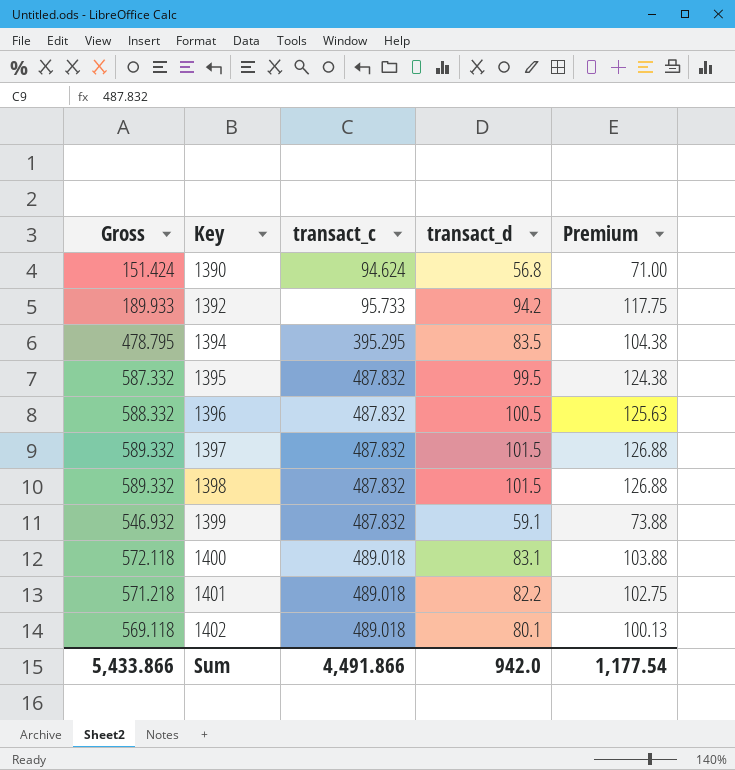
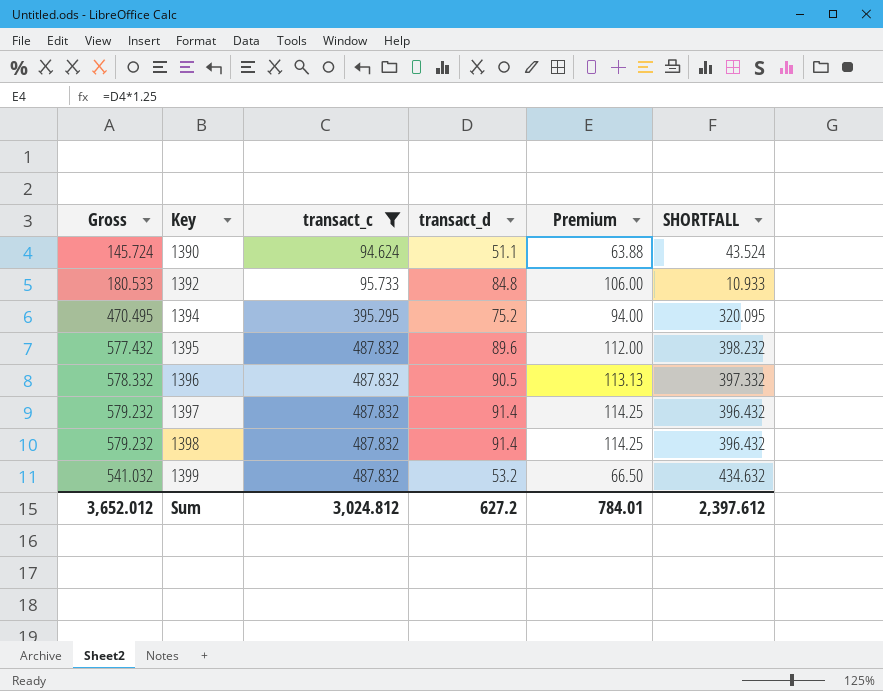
filter: none -> transact_c != 489.018
column SHORTFALL | formula: none -> [transact_c] - [transact_d]
1390 | Gross: 151.424 -> 145.724
1390 | transact_d: 56.8 -> 51.1
1390 | Premium: 71.00 -> 63.88
1392 | Gross: 189.933 -> 180.533
1392 | transact_d: 94.2 -> 84.8
1392 | Premium: 117.75 -> 106.00
1394 | Gross: 478.795 -> 470.495
1394 | transact_d: 83.5 -> 75.2
1394 | Premium: 104.38 -> 94.00
1395 | Gross: 587.332 -> 577.432
1395 | transact_d: 99.5 -> 89.6
1395 | Premium: 124.38 -> 112.00
1396 | Gross: 588.332 -> 578.332
1396 | transact_d: 100.5 -> 90.5
1396 | Premium: 125.63 -> 113.13
1397 | Gross: 589.332 -> 579.232
1397 | transact_d: 101.5 -> 91.4
1397 | Premium: 126.88 -> 114.25
1398 | Gross: 589.332 -> 579.232
1398 | transact_d: 101.5 -> 91.4
1398 | Premium: 126.88 -> 114.25
1399 | Gross: 546.932 -> 541.032
1399 | transact_d: 59.1 -> 53.2
1399 | Premium: 73.88 -> 66.50
Sum | Gross: 5,433.866 -> 3,652.012
Sum | transact_c: 4,491.866 -> 3,024.812
Sum | transact_d: 942.0 -> 627.2
Sum | Premium: 1,177.54 -> 784.01

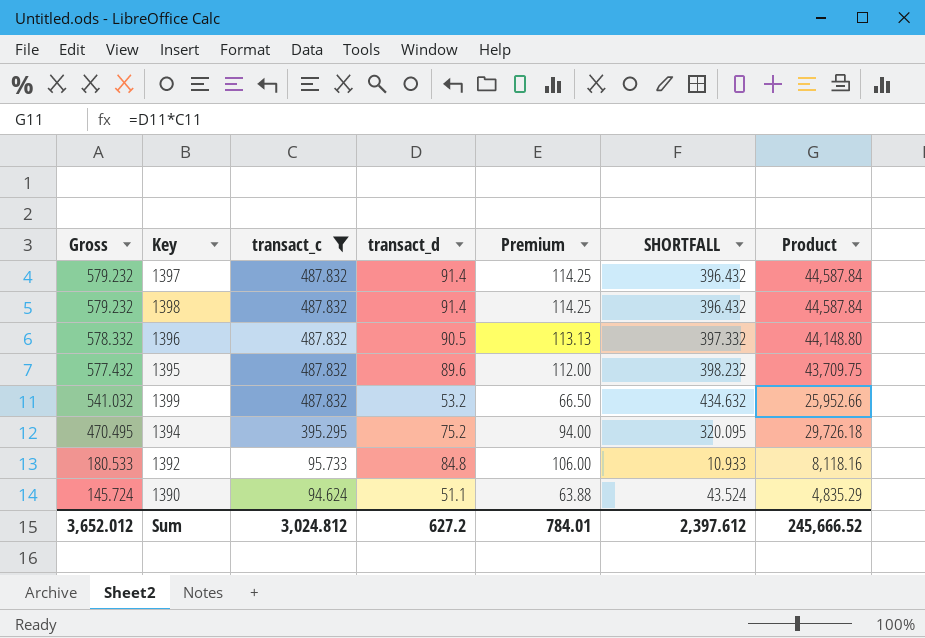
row order: Key ascending -> Gross descending
column Product | formula: none -> [transact_c] * [transact_d]

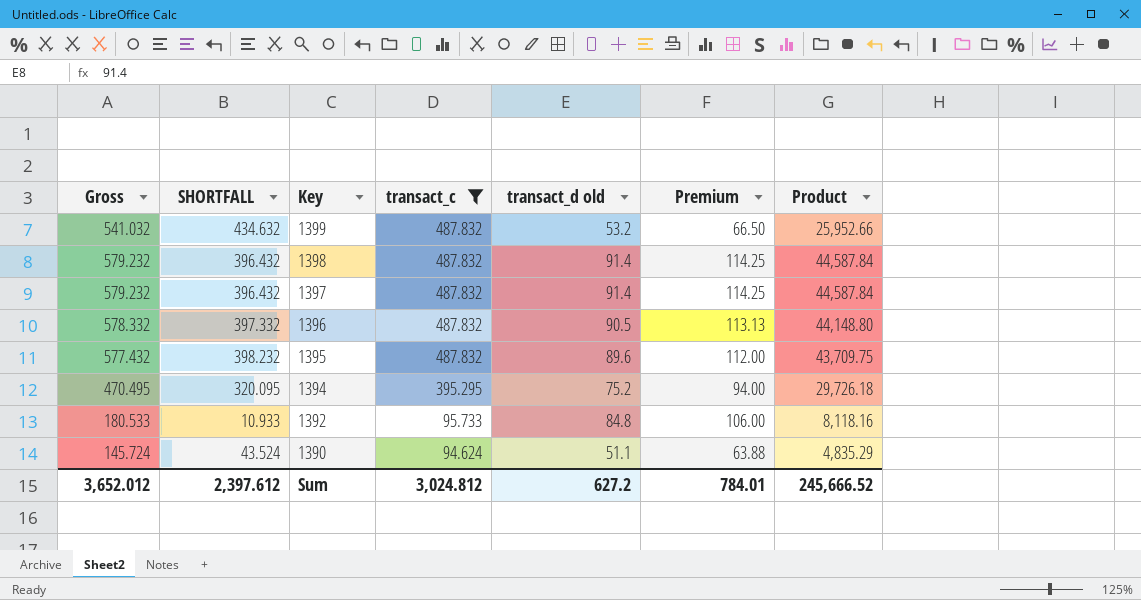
row order: Gross descending -> Key descending
column SHORTFALL | position: 6 -> 2
column name: transact_d -> transact_d old

